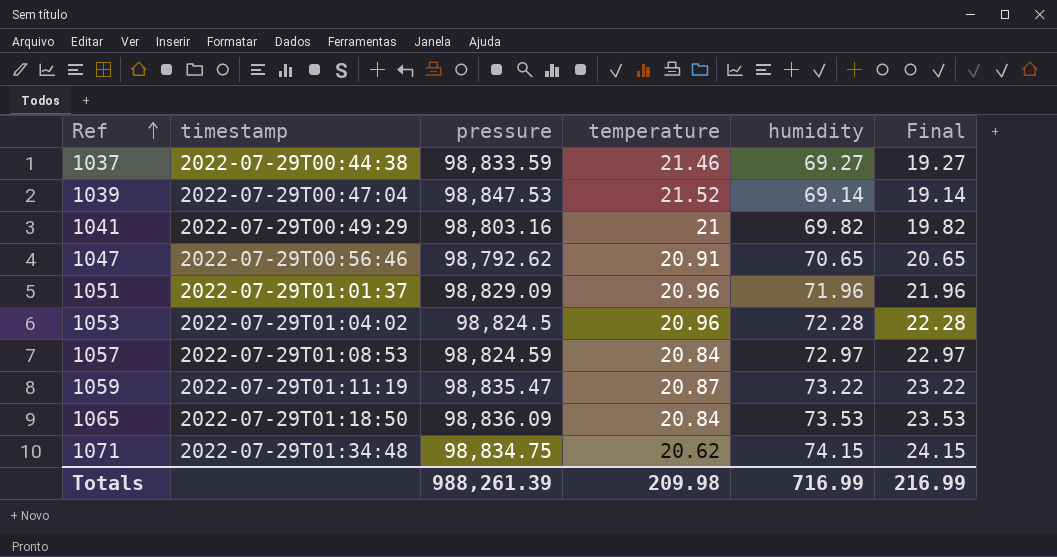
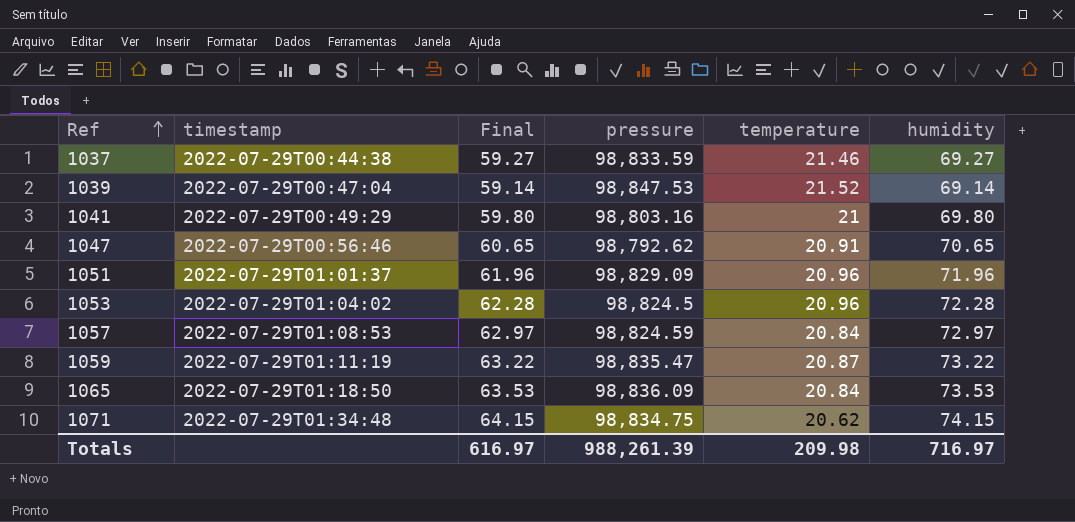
column Final | formula: [humidity] - 50 -> [humidity] - 10
column Final | position: 6 -> 3
1041 | humidity: 69.82 -> 69.80
Totals | Final: 216.99 -> 616.97
Totals | humidity: 716.99 -> 716.97

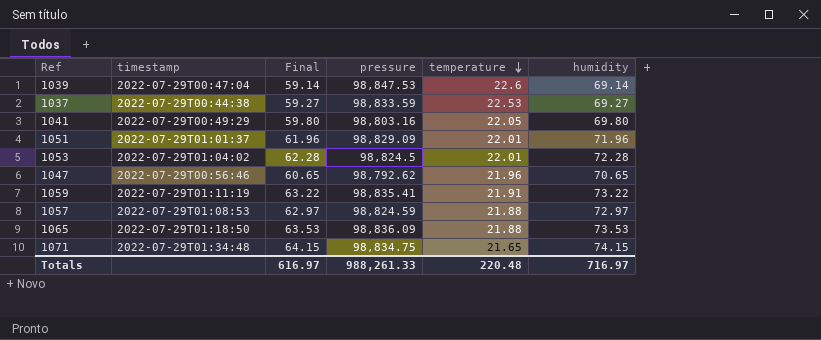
row order: Ref ascending -> temperature descending
1039 | temperature: 21.52 -> 22.6
1037 | temperature: 21.46 -> 22.53
1041 | temperature: 21 -> 22.05
1051 | temperature: 20.96 -> 22.01
1053 | temperature: 20.96 -> 22.01
1047 | temperature: 20.91 -> 21.96
1059 | pressure: 98,835.47 -> 98,835.41
1059 | temperature: 20.87 -> 21.91
1057 | temperature: 20.84 -> 21.88
1065 | temperature: 20.84 -> 21.88
1071 | temperature: 20.62 -> 21.65
Totals | pressure: 988,261.39 -> 988,261.33
Totals | temperature: 209.98 -> 220.48

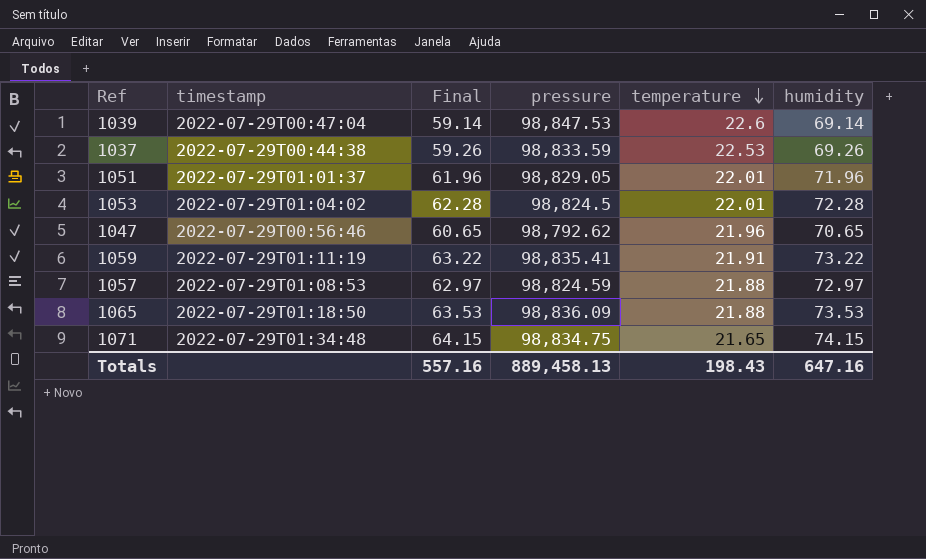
row 1041: 2022-07-29T00:49:29 | 59.80 | 98,803.16 | 22.05 | 69.80 -> none
1037 | Final: 59.27 -> 59.26
1037 | humidity: 69.27 -> 69.26
1051 | pressure: 98,829.09 -> 98,829.05
Totals | Final: 616.97 -> 557.16
Totals | pressure: 988,261.33 -> 889,458.13
Totals | temperature: 220.48 -> 198.43
Totals | humidity: 716.97 -> 647.16

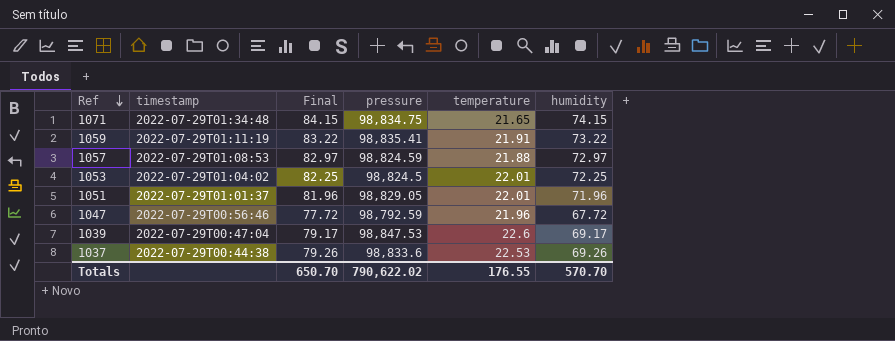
row order: temperature descending -> Ref descending
column Final | formula: [humidity] - 10 -> [humidity] + 10
row 1065: 2022-07-29T01:18:50 | 63.53 | 98,836.09 | 21.88 | 73.53 -> none
1053 | humidity: 72.28 -> 72.25
1047 | pressure: 98,792.62 -> 98,792.59
1047 | humidity: 70.65 -> 67.72
1039 | humidity: 69.14 -> 69.17
1037 | pressure: 98,833.59 -> 98,833.6
Totals | Final: 557.16 -> 650.70
Totals | pressure: 889,458.13 -> 790,622.02
Totals | temperature: 198.43 -> 176.55
Totals | humidity: 647.16 -> 570.70

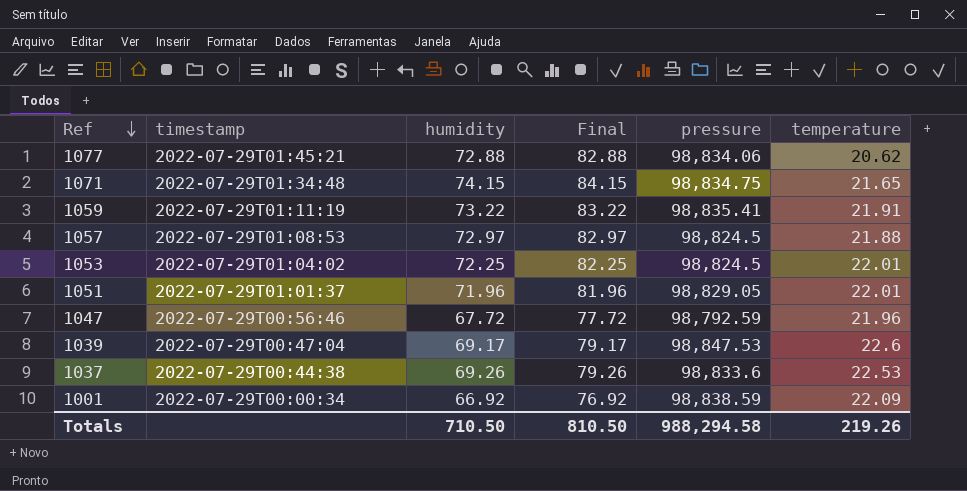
column humidity | position: 6 -> 3
row 1077: none -> 2022-07-29T01:45:21 | 72.88 | 82.88 | 98,834.06 | 20.62
1057 | pressure: 98,824.59 -> 98,824.5
row 1001: none -> 2022-07-29T00:00:34 | 66.92 | 76.92 | 98,838.59 | 22.09
Totals | humidity: 570.70 -> 710.50
Totals | Final: 650.70 -> 810.50
Totals | pressure: 790,622.02 -> 988,294.58
Totals | temperature: 176.55 -> 219.26

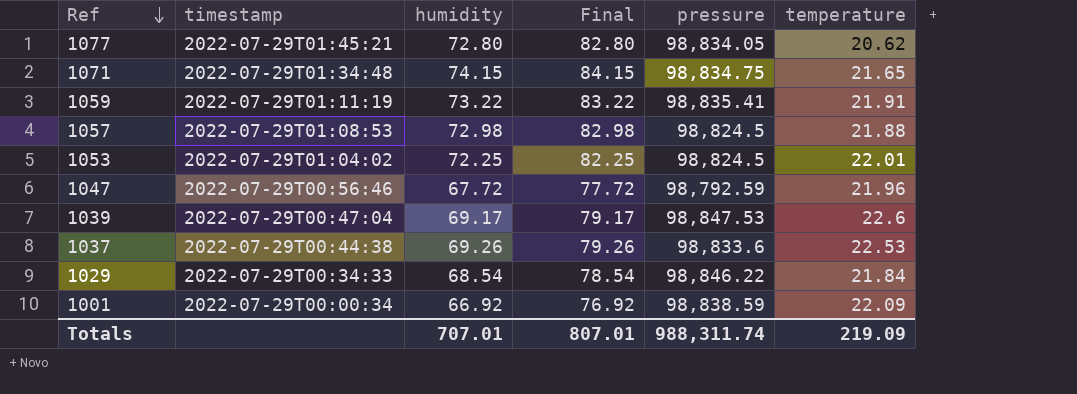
row 1051: 2022-07-29T01:01:37 | 71.96 | 81.96 | 98,829.05 | 22.01 -> none
1077 | humidity: 72.88 -> 72.80
1077 | Final: 82.88 -> 82.80
1077 | pressure: 98,834.06 -> 98,834.05
1057 | humidity: 72.97 -> 72.98
1057 | Final: 82.97 -> 82.98
row 1029: none -> 2022-07-29T00:34:33 | 68.54 | 78.54 | 98,846.22 | 21.84
Totals | humidity: 710.50 -> 707.01
Totals | Final: 810.50 -> 807.01
Totals | pressure: 988,294.58 -> 988,311.74
Totals | temperature: 219.26 -> 219.09

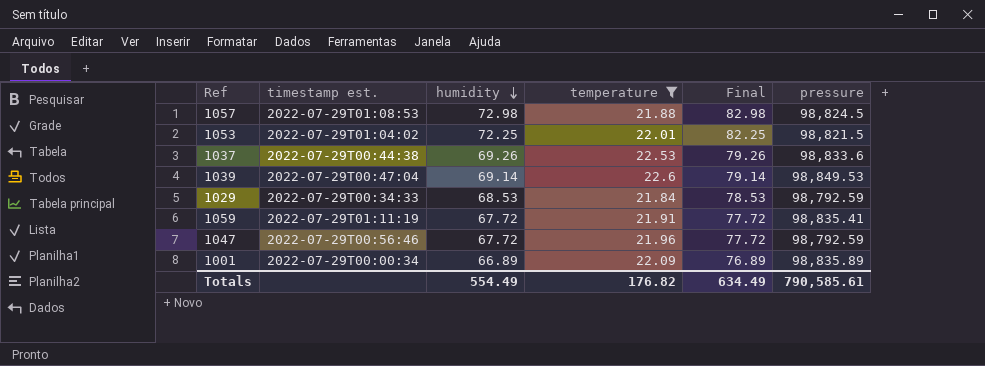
filter: none -> temperature >= 21.84
row order: Ref descending -> humidity descending
column name: timestamp -> timestamp est.
column temperature | position: 6 -> 4
1053 | pressure: 98,824.5 -> 98,821.5
1039 | humidity: 69.17 -> 69.14
1039 | Final: 79.17 -> 79.14
1039 | pressure: 98,847.53 -> 98,849.53
1029 | humidity: 68.54 -> 68.53
1029 | Final: 78.54 -> 78.53
1029 | pressure: 98,846.22 -> 98,792.59
1059 | humidity: 73.22 -> 67.72
1059 | Final: 83.22 -> 77.72
1001 | humidity: 66.92 -> 66.89
1001 | Final: 76.92 -> 76.89
1001 | pressure: 98,838.59 -> 98,835.89
Totals | humidity: 707.01 -> 554.49
Totals | temperature: 219.09 -> 176.82
Totals | Final: 807.01 -> 634.49
Totals | pressure: 988,311.74 -> 790,585.61

